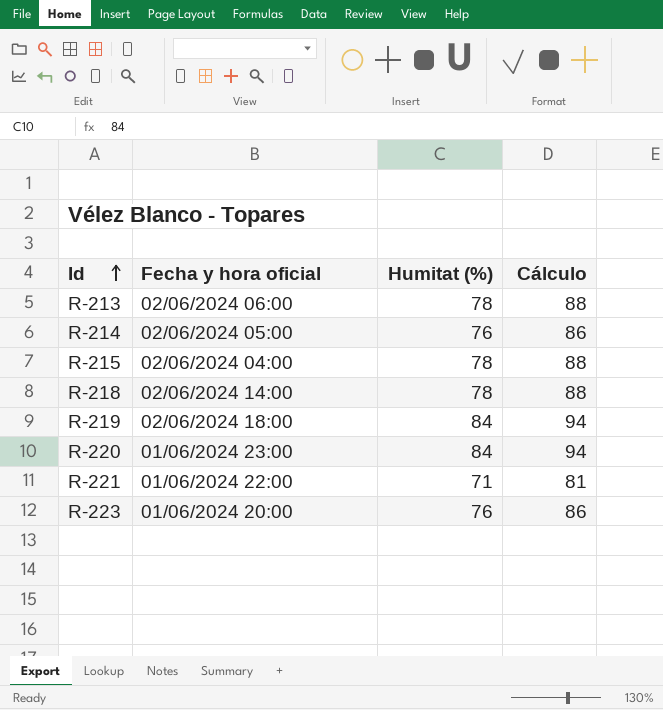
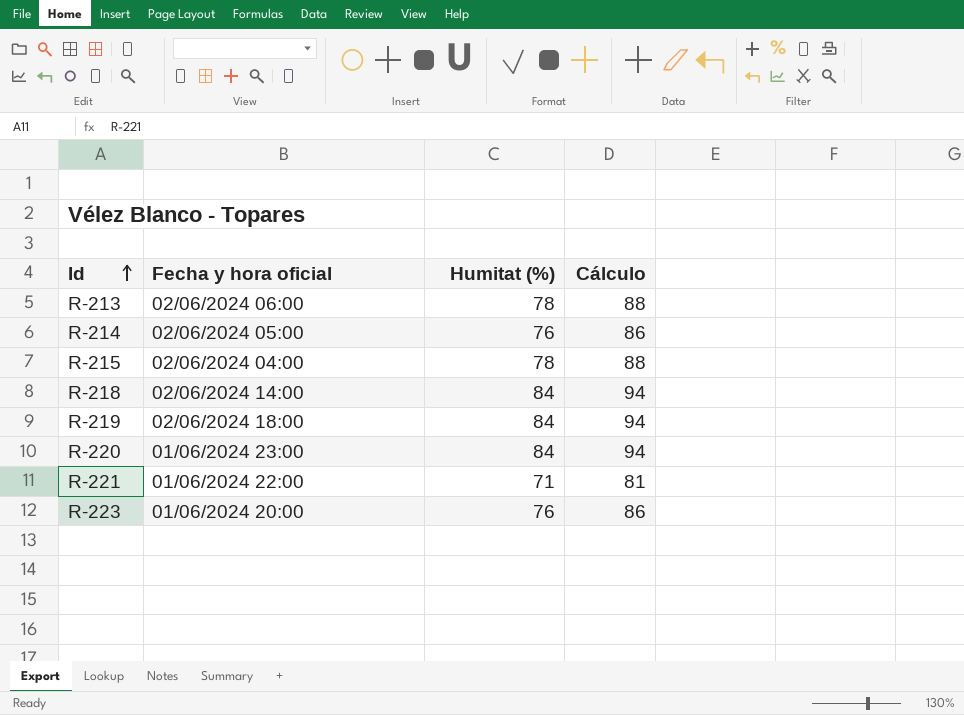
R-218 | Humitat (%): 78 -> 84
R-218 | Cálculo: 88 -> 94

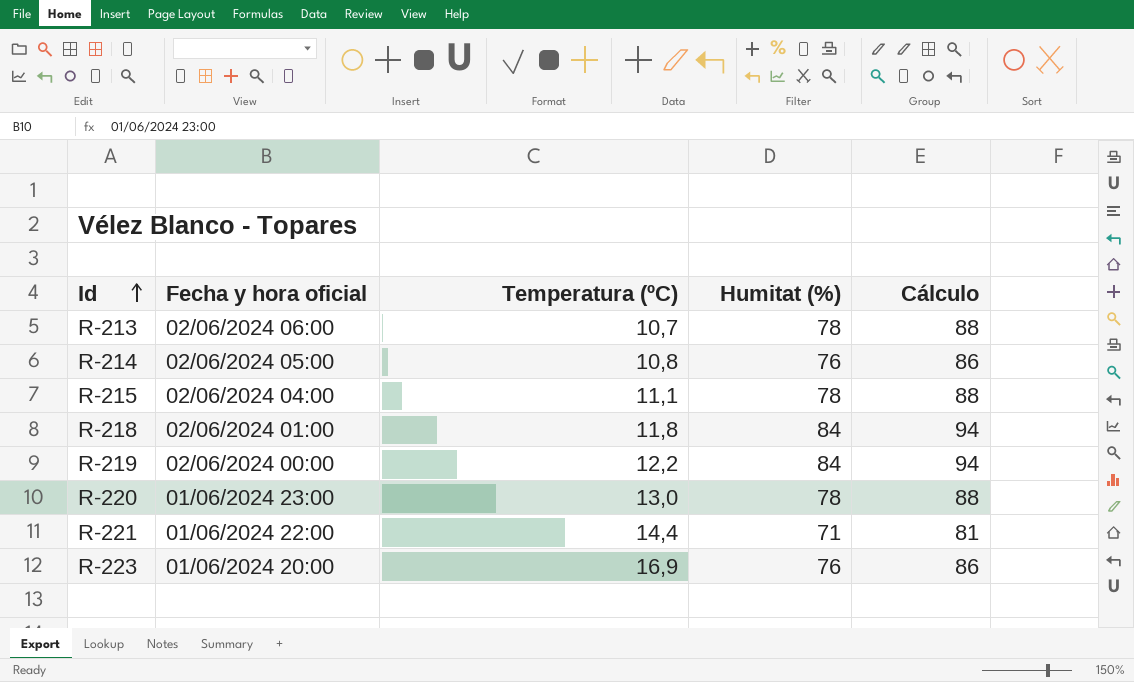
column Temperatura (ºC) | position: none -> 3
R-218 | Fecha y hora oficial: 02/06/2024 14:00 -> 02/06/2024 01:00
R-219 | Fecha y hora oficial: 02/06/2024 18:00 -> 02/06/2024 00:00
R-220 | Humitat (%): 84 -> 78
R-220 | Cálculo: 94 -> 88

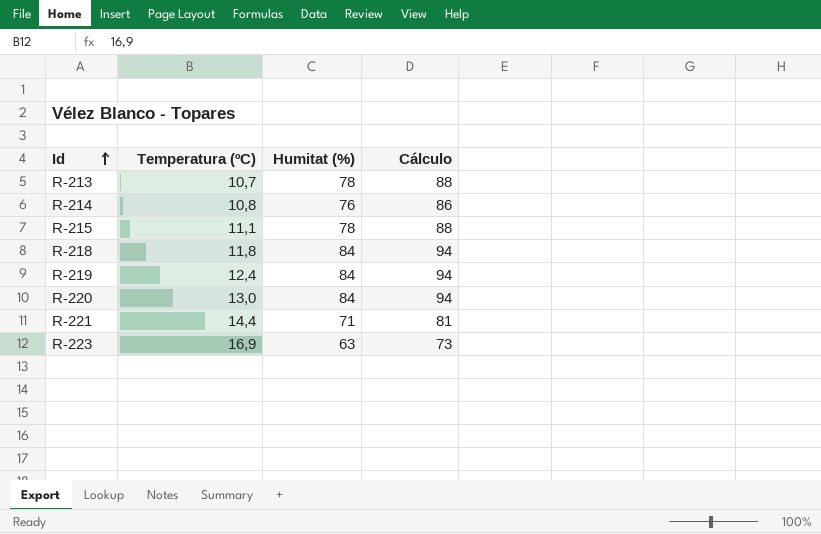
column Fecha y hora oficial | position: 2 -> none
R-219 | Temperatura (ºC): 12,2 -> 12,4
R-220 | Humitat (%): 78 -> 84
R-220 | Cálculo: 88 -> 94
R-223 | Humitat (%): 76 -> 63
R-223 | Cálculo: 86 -> 73

